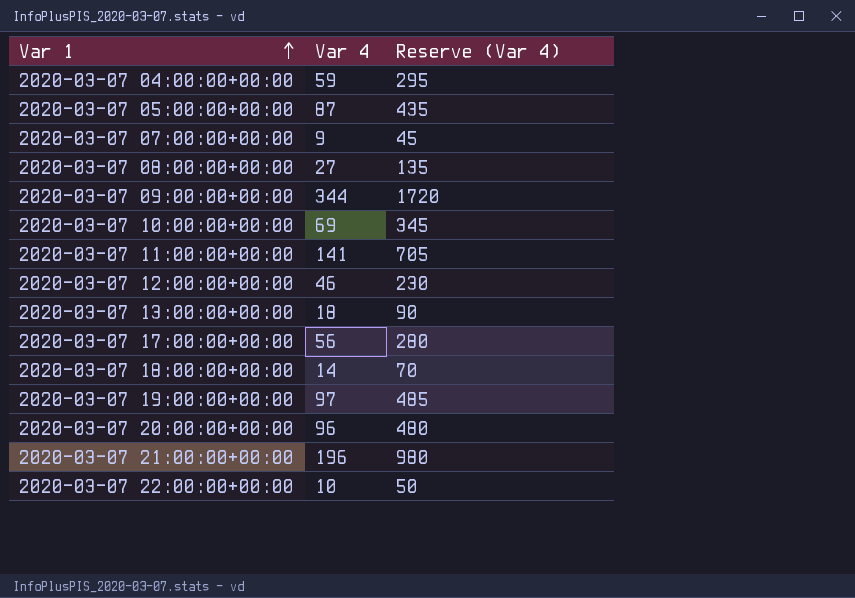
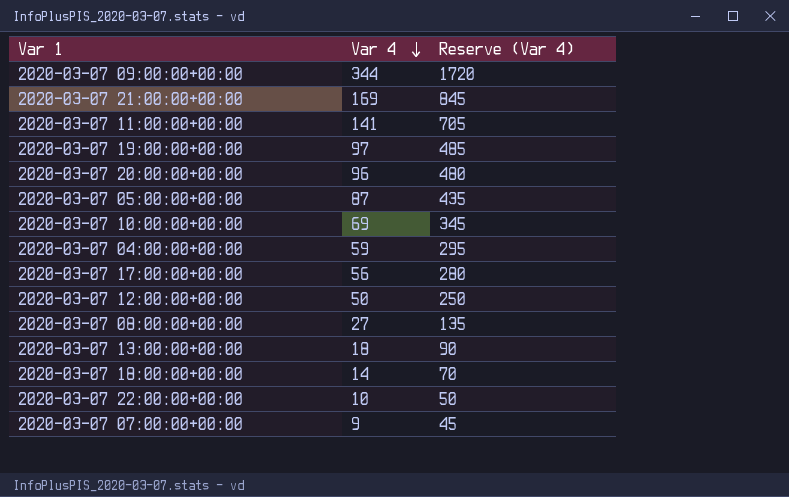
row order: Var 1 ascending -> Var 4 descending
2020-03-07 21:00:00+00:00 | Var 4: 196 -> 169
2020-03-07 21:00:00+00:00 | Reserve (Var 4): 980 -> 845
2020-03-07 12:00:00+00:00 | Var 4: 46 -> 50
2020-03-07 12:00:00+00:00 | Reserve (Var 4): 230 -> 250

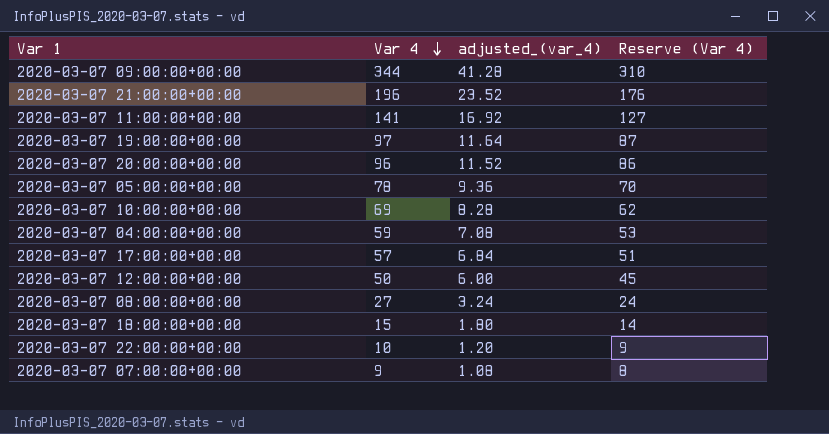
column adjusted_(var_4) | formula: none -> [Var 4] * 0.12
column Reserve (Var 4) | formula: [Var 4] * 5 -> [Var 4] * 0.9
row 2020-03-07 13:00:00+00:00: 18 | 90 -> none
2020-03-07 21:00:00+00:00 | Var 4: 169 -> 196
2020-03-07 05:00:00+00:00 | Var 4: 87 -> 78
2020-03-07 17:00:00+00:00 | Var 4: 56 -> 57
2020-03-07 18:00:00+00:00 | Var 4: 14 -> 15

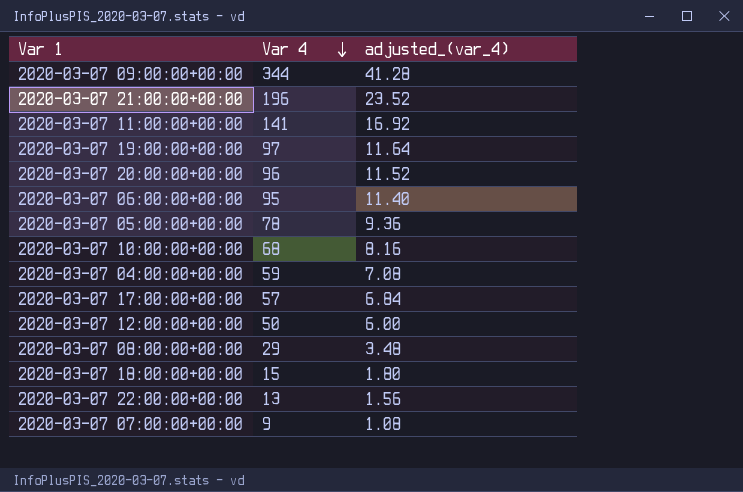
column Reserve (Var 4) | formula: [Var 4] * 0.9 -> none
row 2020-03-07 06:00:00+00:00: none -> 95 | 11.40
2020-03-07 10:00:00+00:00 | Var 4: 69 -> 68
2020-03-07 10:00:00+00:00 | adjusted_(var_4): 8.28 -> 8.16
2020-03-07 08:00:00+00:00 | Var 4: 27 -> 29
2020-03-07 08:00:00+00:00 | adjusted_(var_4): 3.24 -> 3.48
2020-03-07 22:00:00+00:00 | Var 4: 10 -> 13
2020-03-07 22:00:00+00:00 | adjusted_(var_4): 1.20 -> 1.56

